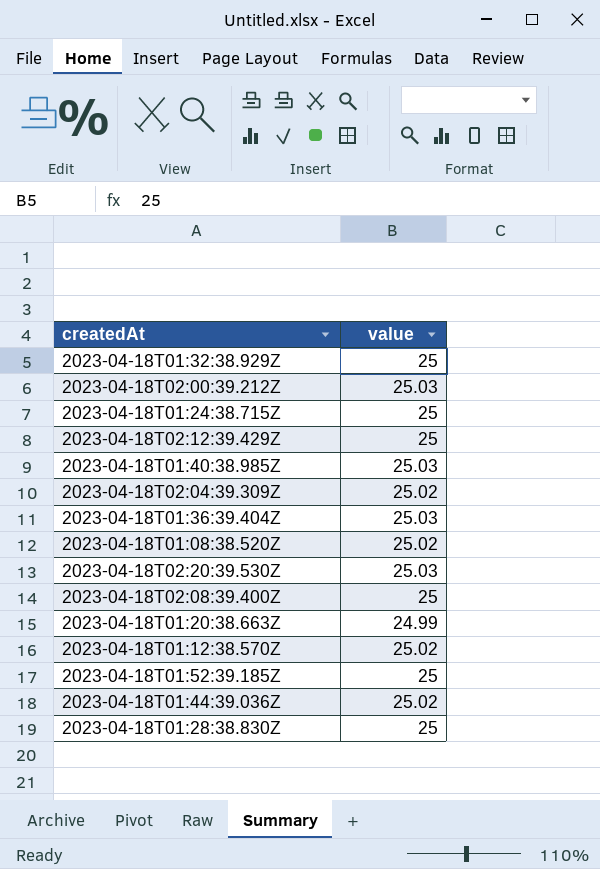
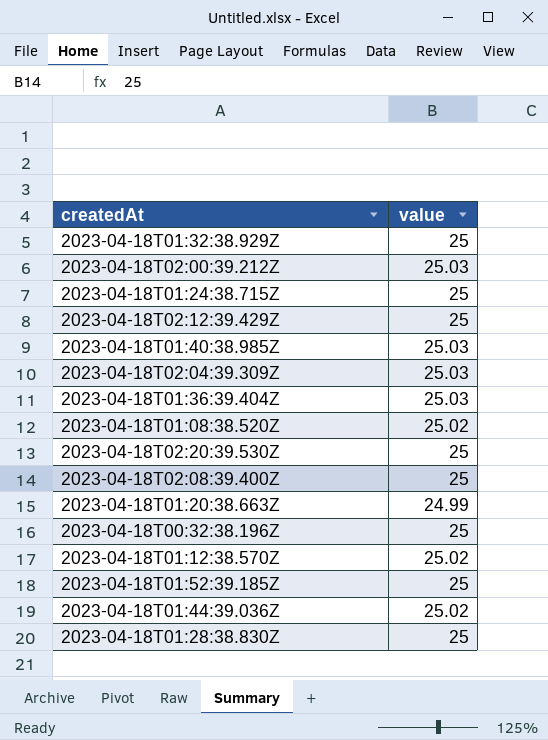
2023-04-18T02:04:39.309Z | value: 25.02 -> 25.03
2023-04-18T02:20:39.530Z | value: 25.03 -> 25
row 2023-04-18T00:32:38.196Z: none -> 25

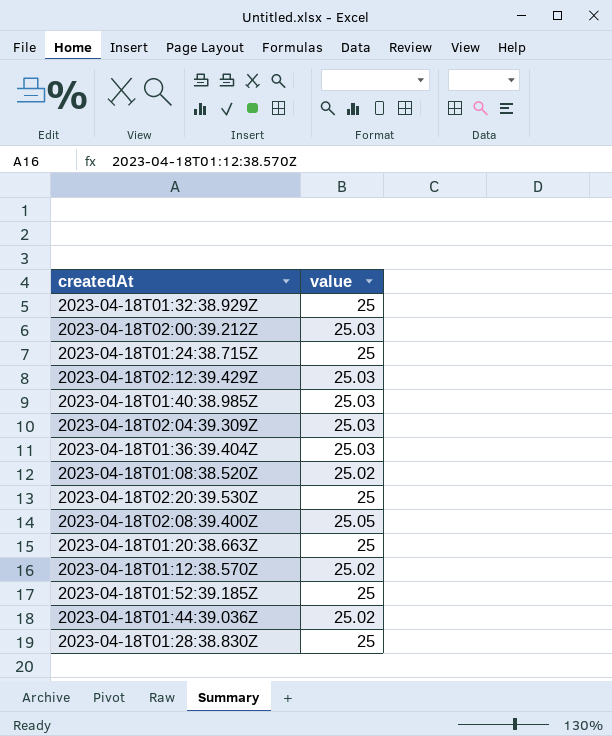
row 2023-04-18T00:32:38.196Z: 25 -> none
2023-04-18T02:12:39.429Z | value: 25 -> 25.03
2023-04-18T02:08:39.400Z | value: 25 -> 25.05
2023-04-18T01:20:38.663Z | value: 24.99 -> 25

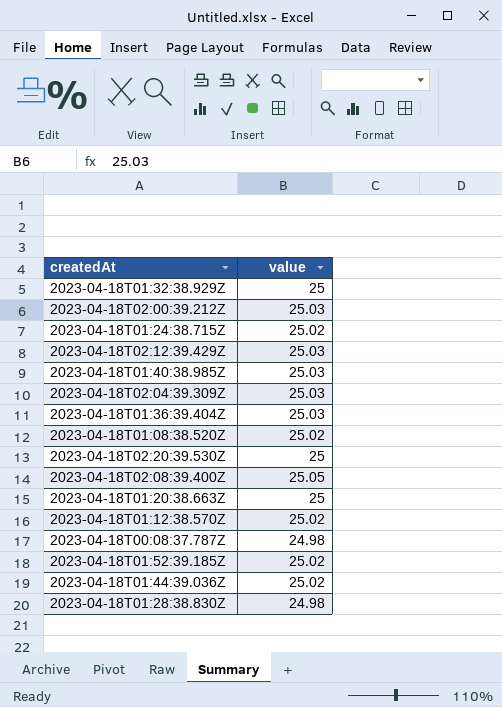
2023-04-18T01:24:38.715Z | value: 25 -> 25.02
row 2023-04-18T00:08:37.787Z: none -> 24.98
2023-04-18T01:52:39.185Z | value: 25 -> 25.02
2023-04-18T01:28:38.830Z | value: 25 -> 24.98

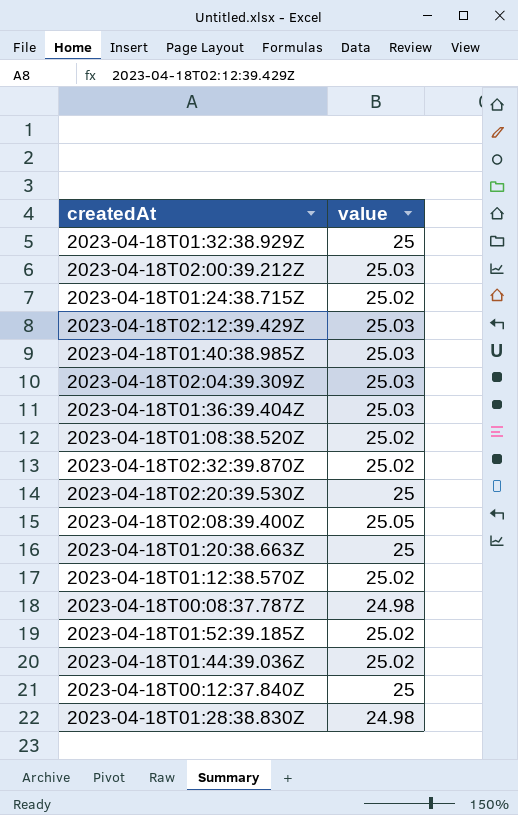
row 2023-04-18T02:32:39.870Z: none -> 25.02
row 2023-04-18T00:12:37.840Z: none -> 25

